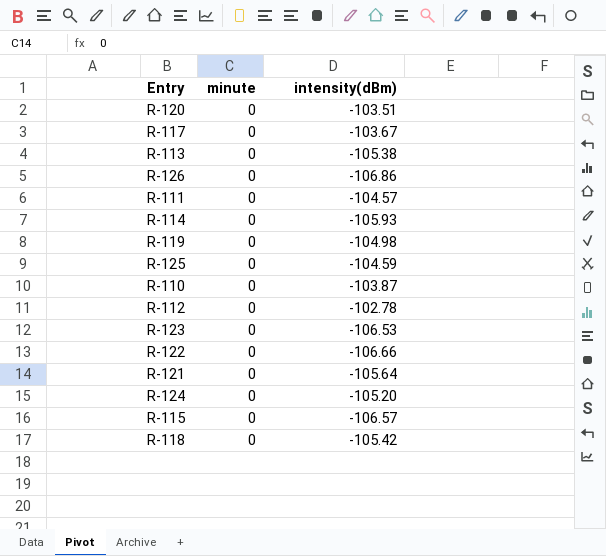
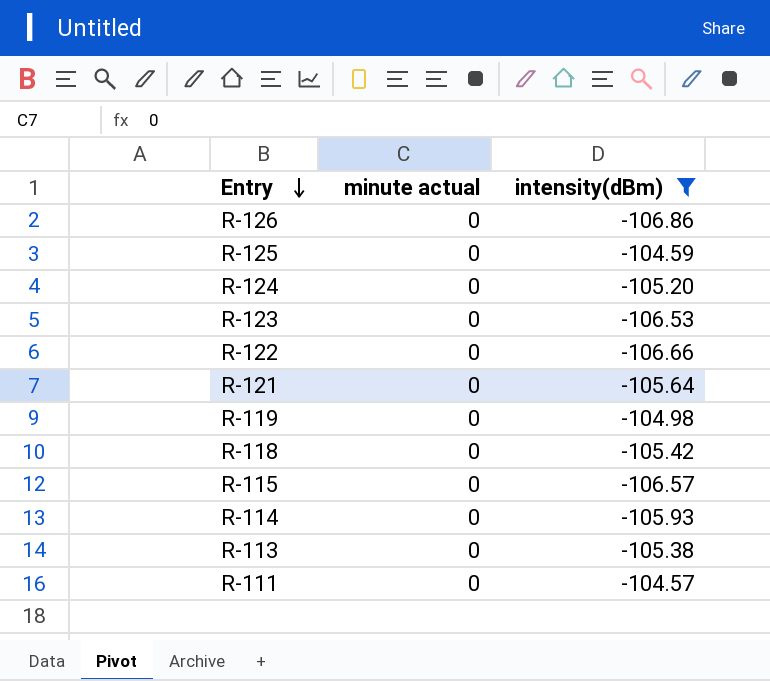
filter: none -> intensity(dBm) <= -104.57
row order: none -> Entry descending
column name: minute -> minute actual

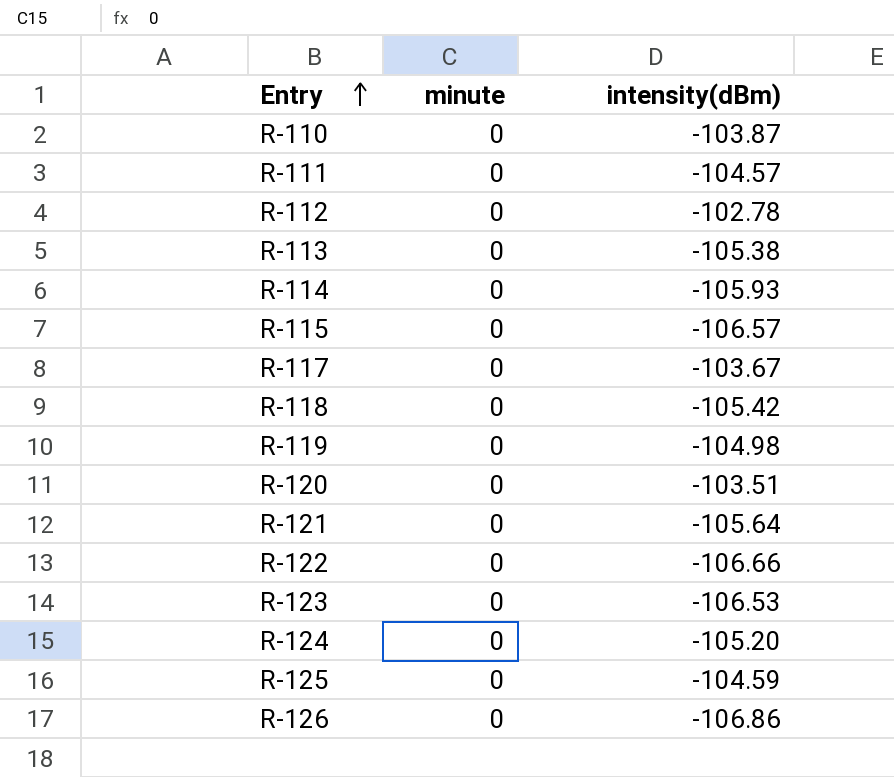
filter: intensity(dBm) <= -104.57 -> none
row order: Entry descending -> Entry ascending
column name: minute actual -> minute

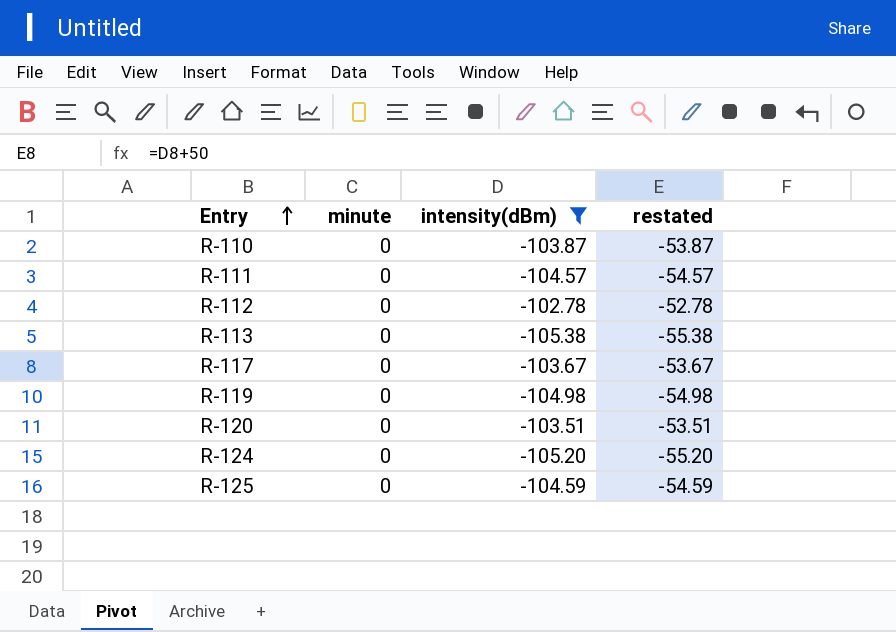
filter: none -> intensity(dBm) >= -105.38
column restated | formula: none -> [intensity(dBm)] + 50

